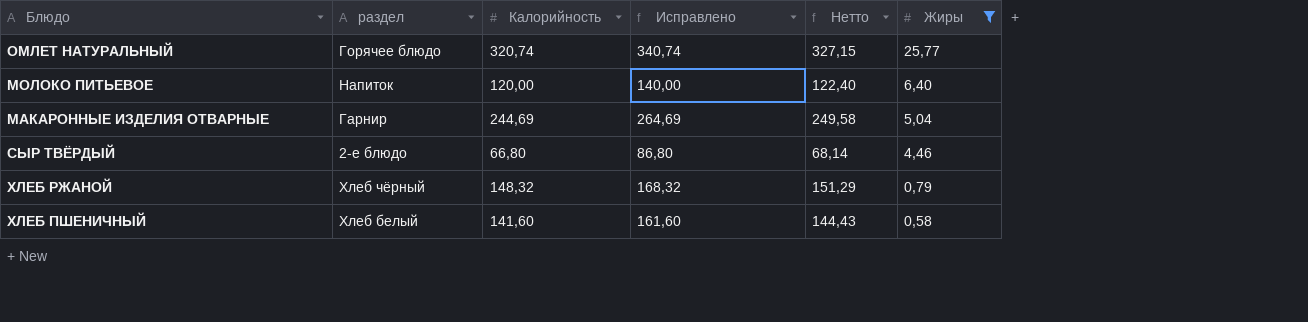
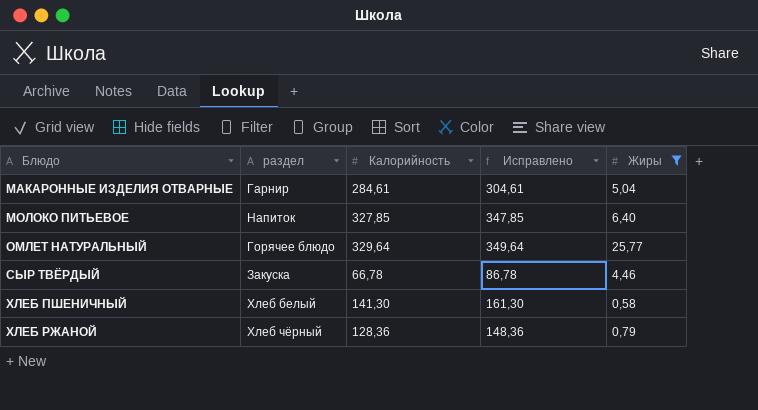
row order: Жиры descending -> Блюдо ascending
column Нетто | formula: [Калорийность] * 1,02 -> none
МАКАРОННЫЕ ИЗДЕЛИЯ ОТВАРНЫЕ | Калорийность: 244,69 -> 284,61
МАКАРОННЫЕ ИЗДЕЛИЯ ОТВАРНЫЕ | Исправлено: 264,69 -> 304,61
МОЛОКО ПИТЬЕВОЕ | Калорийность: 120,00 -> 327,85
МОЛОКО ПИТЬЕВОЕ | Исправлено: 140,00 -> 347,85
ОМЛЕТ НАТУРАЛЬНЫЙ | Калорийность: 320,74 -> 329,64
ОМЛЕТ НАТУРАЛЬНЫЙ | Исправлено: 340,74 -> 349,64
СЫР ТВЁРДЫЙ | раздел: 2-е блюдо -> Закуска
СЫР ТВЁРДЫЙ | Калорийность: 66,80 -> 66,78
СЫР ТВЁРДЫЙ | Исправлено: 86,80 -> 86,78
ХЛЕБ ПШЕНИЧНЫЙ | Калорийность: 141,60 -> 141,30
ХЛЕБ ПШЕНИЧНЫЙ | Исправлено: 161,60 -> 161,30
ХЛЕБ РЖАНОЙ | Калорийность: 148,32 -> 128,36
ХЛЕБ РЖАНОЙ | Исправлено: 168,32 -> 148,36

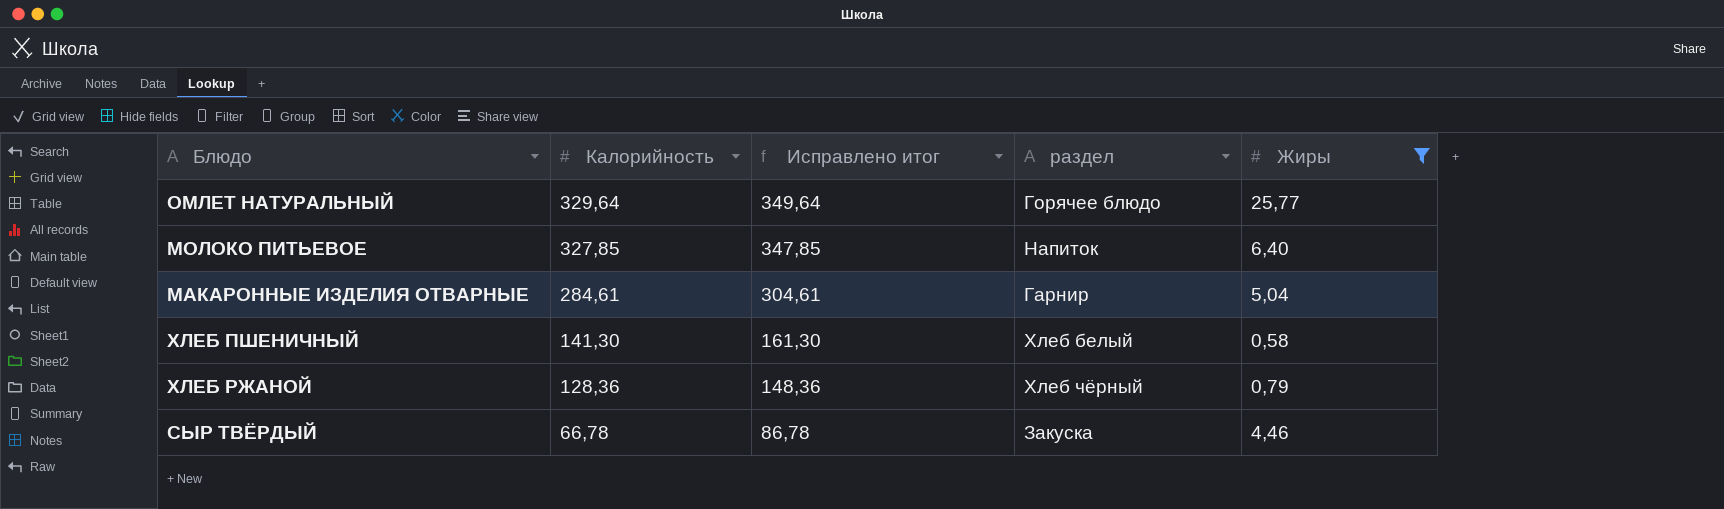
row order: Блюдо ascending -> Калорийность descending
column name: Исправлено -> Исправлено итог
column раздел | position: 2 -> 4

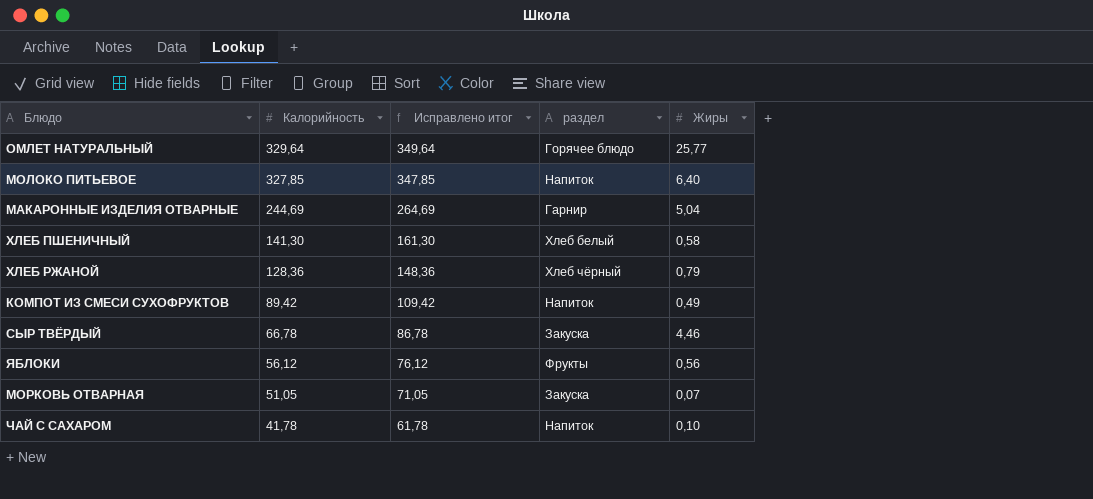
filter: Жиры >= 0,58 -> none
МАКАРОННЫЕ ИЗДЕЛИЯ ОТВАРНЫЕ | Калорийность: 284,61 -> 244,69
МАКАРОННЫЕ ИЗДЕЛИЯ ОТВАРНЫЕ | Исправлено итог: 304,61 -> 264,69

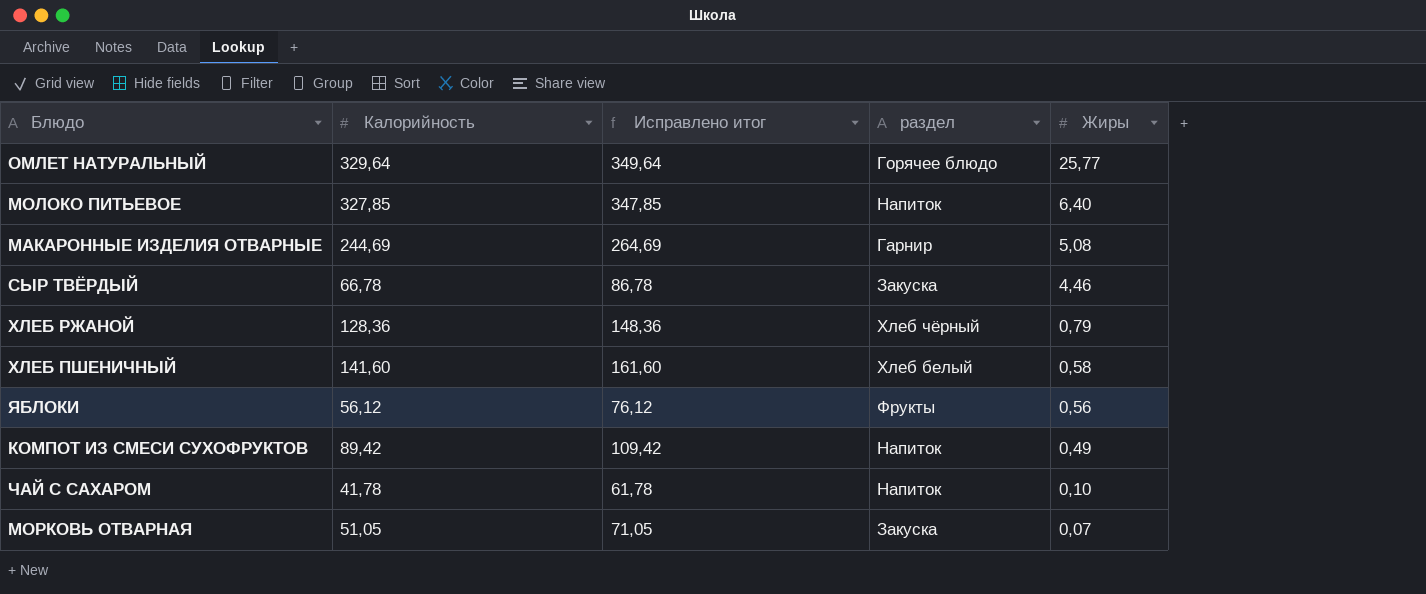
row order: Калорийность descending -> Жиры descending
МАКАРОННЫЕ ИЗДЕЛИЯ ОТВАРНЫЕ | Жиры: 5,04 -> 5,08
ХЛЕБ ПШЕНИЧНЫЙ | Калорийность: 141,30 -> 141,60
ХЛЕБ ПШЕНИЧНЫЙ | Исправлено итог: 161,30 -> 161,60

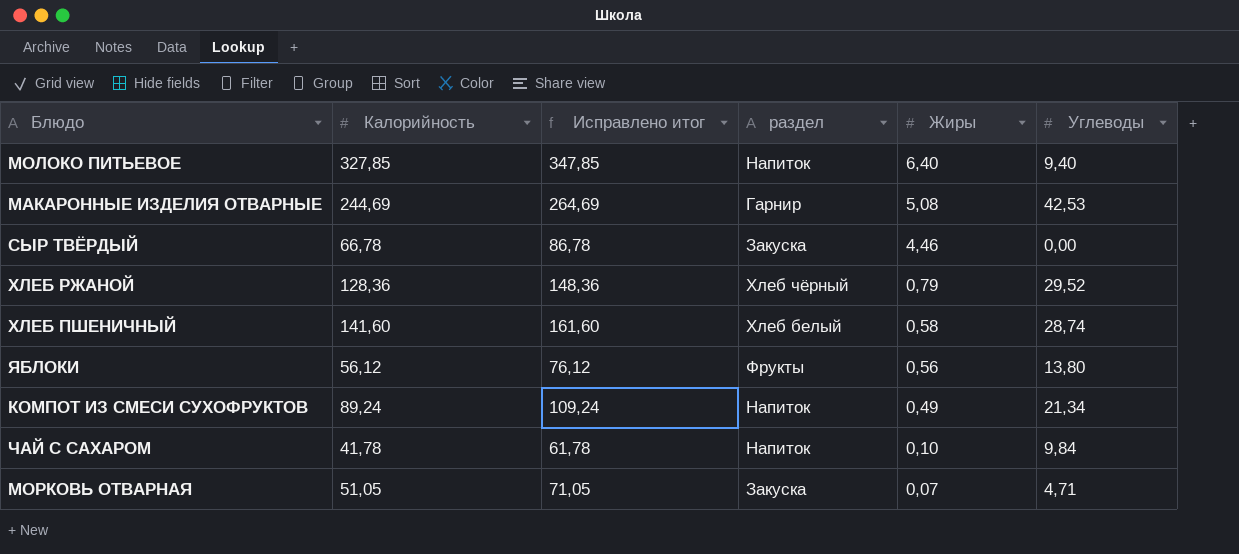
column Углеводы | position: none -> 6
row ОМЛЕТ НАТУРАЛЬНЫЙ: 329,64 | 349,64 | Горячее блюдо | 25,77 -> none
КОМПОТ ИЗ СМЕСИ СУХОФРУКТОВ | Калорийность: 89,42 -> 89,24
КОМПОТ ИЗ СМЕСИ СУХОФРУКТОВ | Исправлено итог: 109,42 -> 109,24

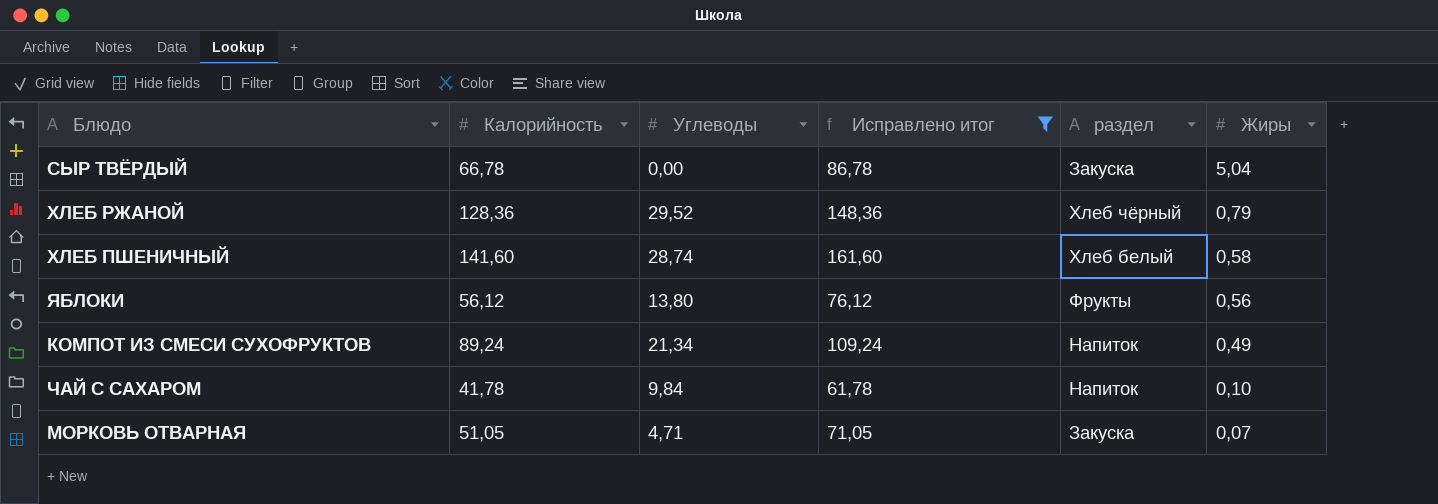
filter: none -> Исправлено итог <= 161,60
column Углеводы | position: 6 -> 3
СЫР ТВЁРДЫЙ | Жиры: 4,46 -> 5,04

